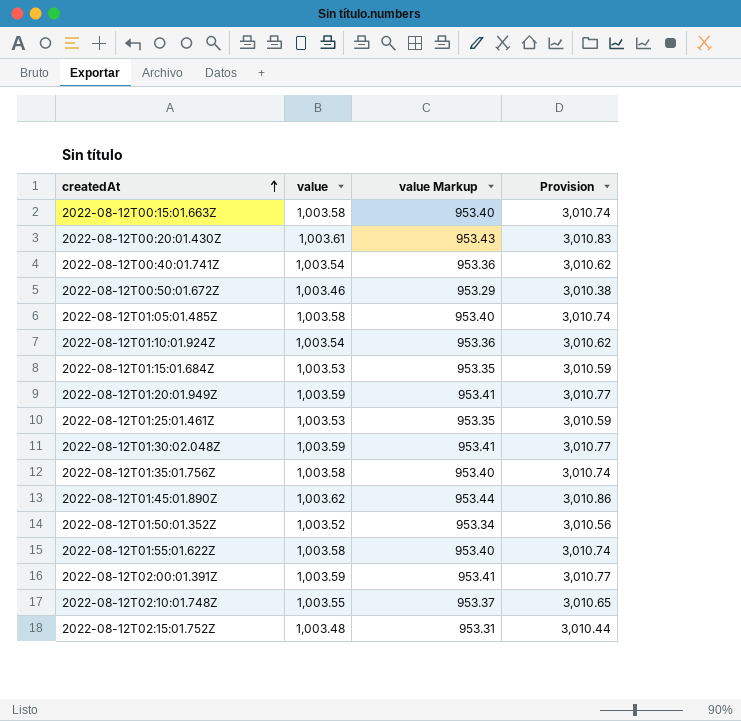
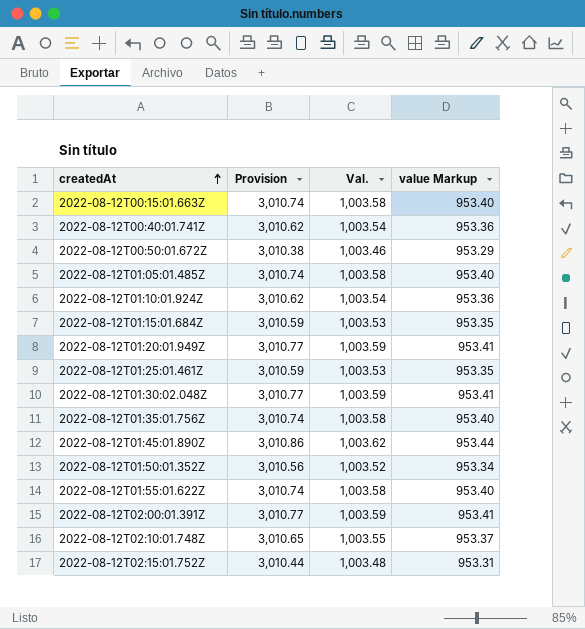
column Provision | position: 4 -> 2
column name: value -> Val.
row 2022-08-12T00:20:01.430Z: 1,003.61 | 953.43 | 3,010.83 -> none

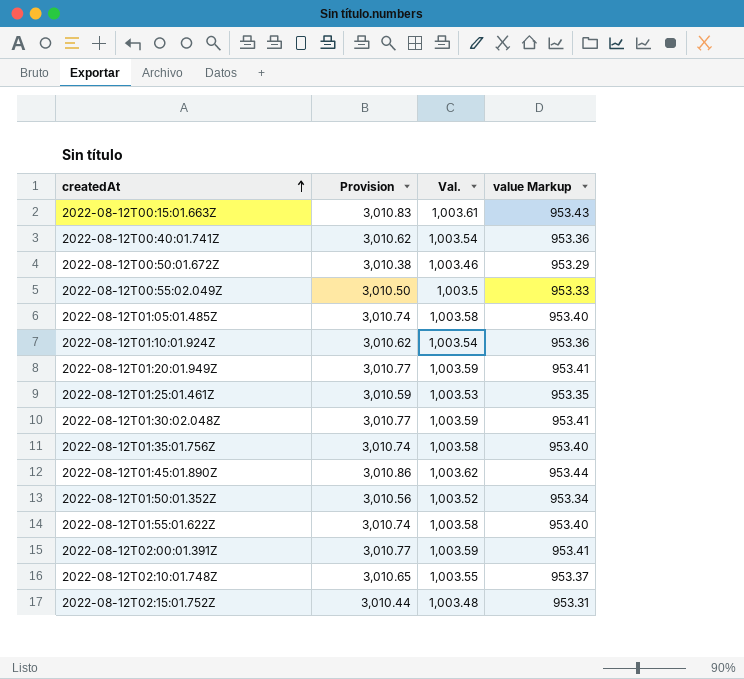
row 2022-08-12T01:15:01.684Z: 3,010.59 | 1,003.53 | 953.35 -> none
2022-08-12T00:15:01.663Z | Provision: 3,010.74 -> 3,010.83
2022-08-12T00:15:01.663Z | Val.: 1,003.58 -> 1,003.61
2022-08-12T00:15:01.663Z | value Markup: 953.40 -> 953.43
row 2022-08-12T00:55:02.049Z: none -> 3,010.50 | 1,003.5 | 953.33

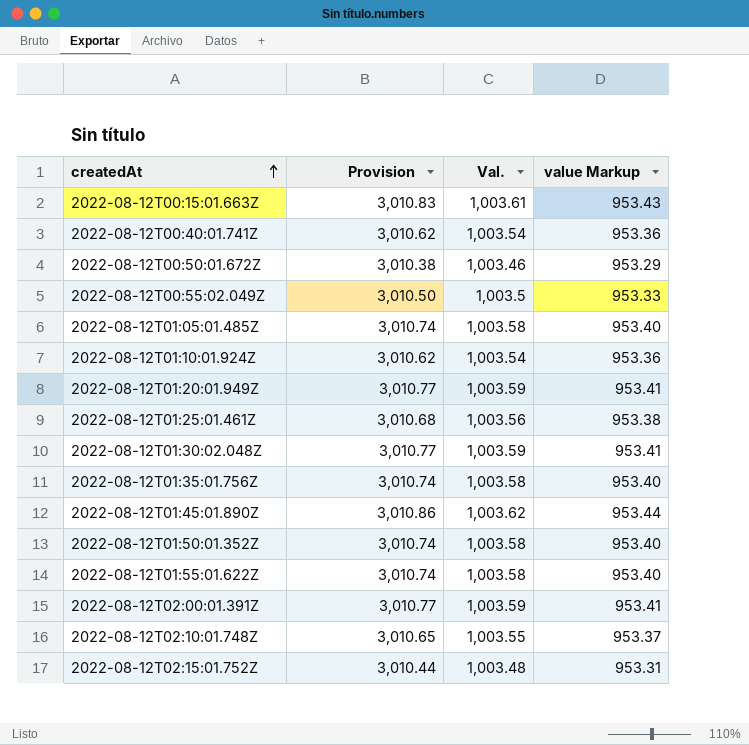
2022-08-12T01:25:01.461Z | Provision: 3,010.59 -> 3,010.68
2022-08-12T01:25:01.461Z | Val.: 1,003.53 -> 1,003.56
2022-08-12T01:25:01.461Z | value Markup: 953.35 -> 953.38
2022-08-12T01:50:01.352Z | Provision: 3,010.56 -> 3,010.74
2022-08-12T01:50:01.352Z | Val.: 1,003.52 -> 1,003.58
2022-08-12T01:50:01.352Z | value Markup: 953.34 -> 953.40

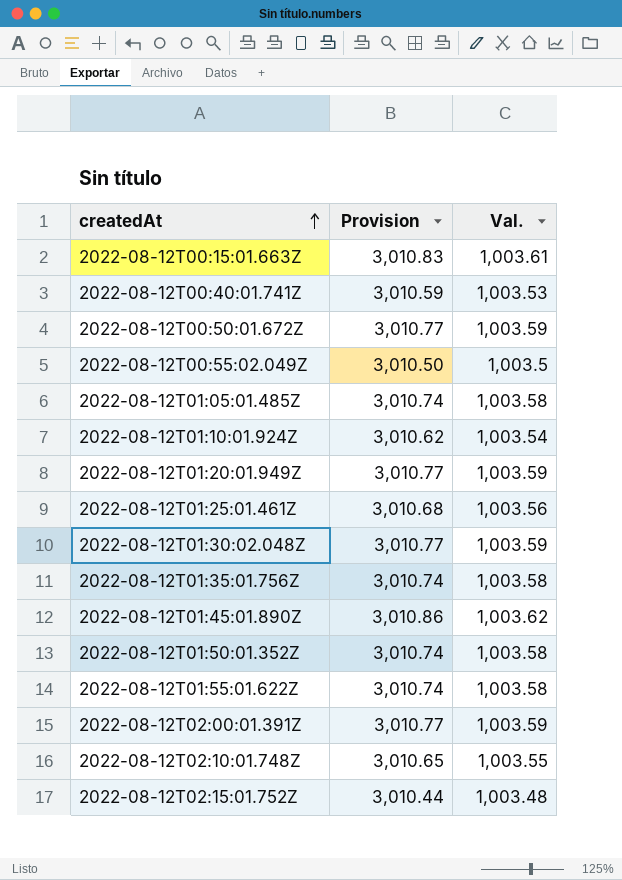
column value Markup | formula: [Val.] * 0.95 -> none
2022-08-12T00:40:01.741Z | Provision: 3,010.62 -> 3,010.59
2022-08-12T00:40:01.741Z | Val.: 1,003.54 -> 1,003.53
2022-08-12T00:50:01.672Z | Provision: 3,010.38 -> 3,010.77
2022-08-12T00:50:01.672Z | Val.: 1,003.46 -> 1,003.59

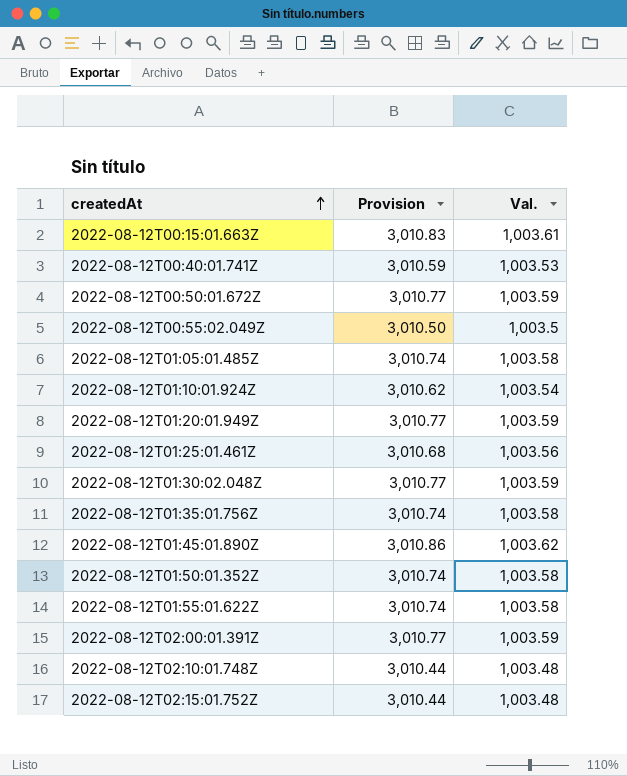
2022-08-12T02:10:01.748Z | Provision: 3,010.65 -> 3,010.44
2022-08-12T02:10:01.748Z | Val.: 1,003.55 -> 1,003.48

